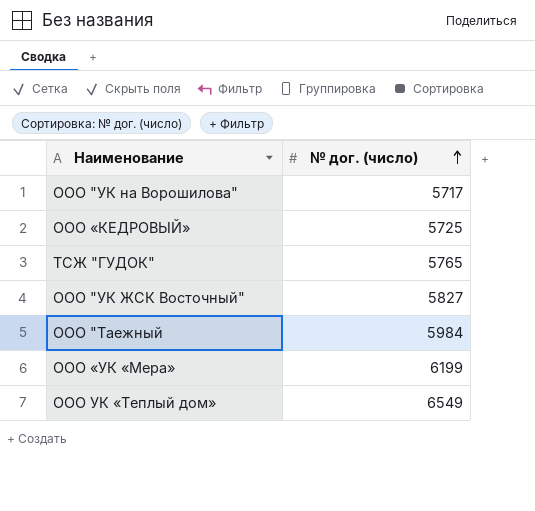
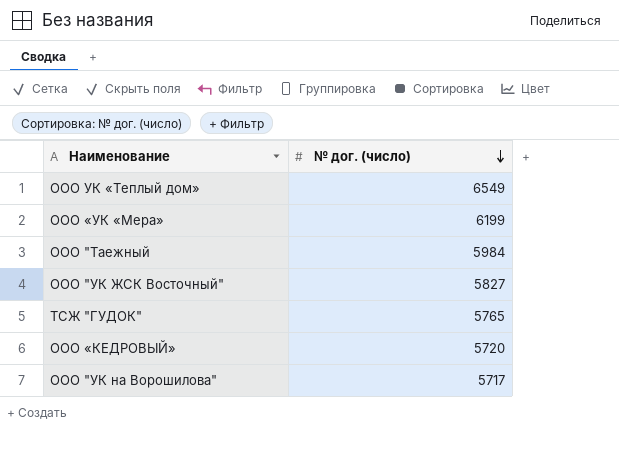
row order: № дог. (число) ascending -> № дог. (число) descending
ООО «КЕДРОВЫЙ» | № дог. (число): 5725 -> 5720

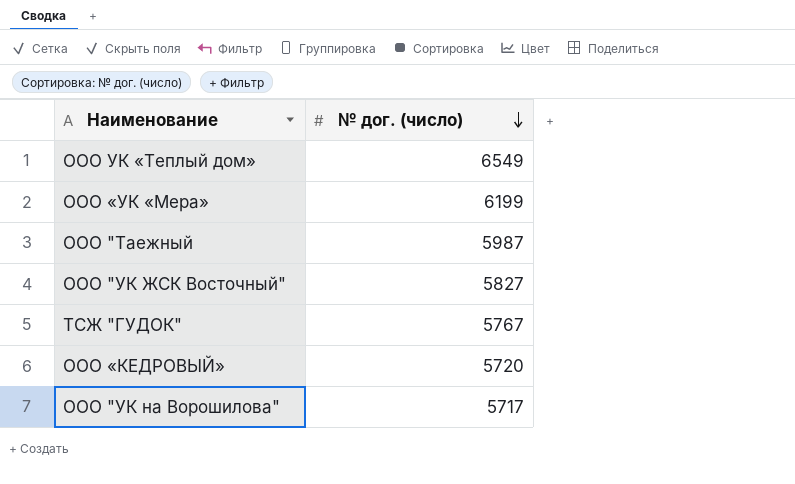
ООО "Таежный | № дог. (число): 5984 -> 5987
ТСЖ "ГУДОК" | № дог. (число): 5765 -> 5767

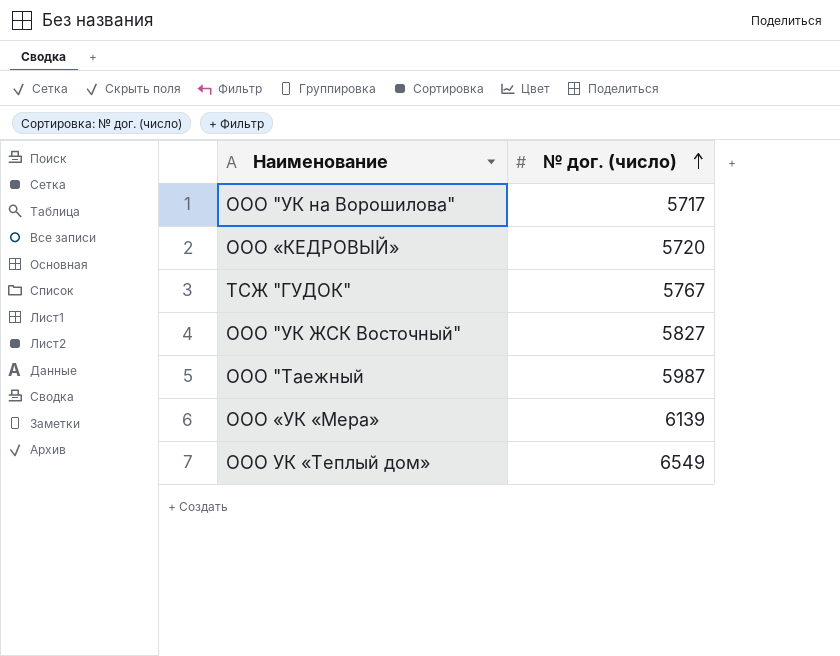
row order: № дог. (число) descending -> № дог. (число) ascending
ООО «УК «Мера» | № дог. (число): 6199 -> 6139

